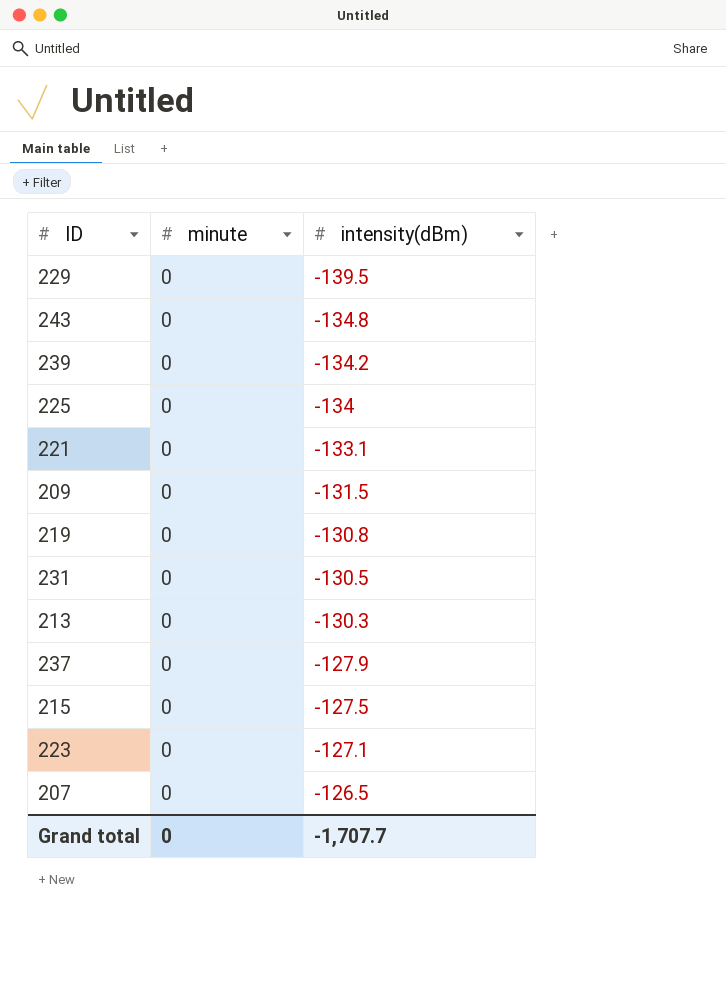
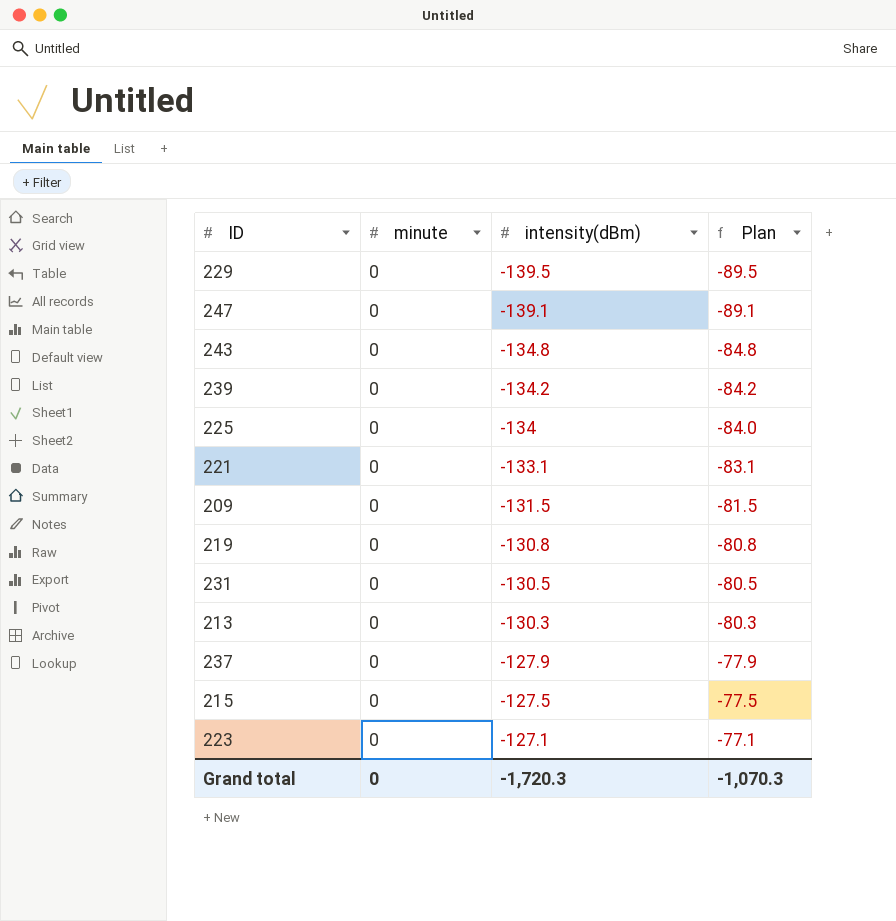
column Plan | formula: none -> [intensity(dBm)] + 50
row 207: 0 | -126.5 -> none
row 247: none -> 0 | -139.1 | -89.1
Grand total | intensity(dBm): -1,707.7 -> -1,720.3

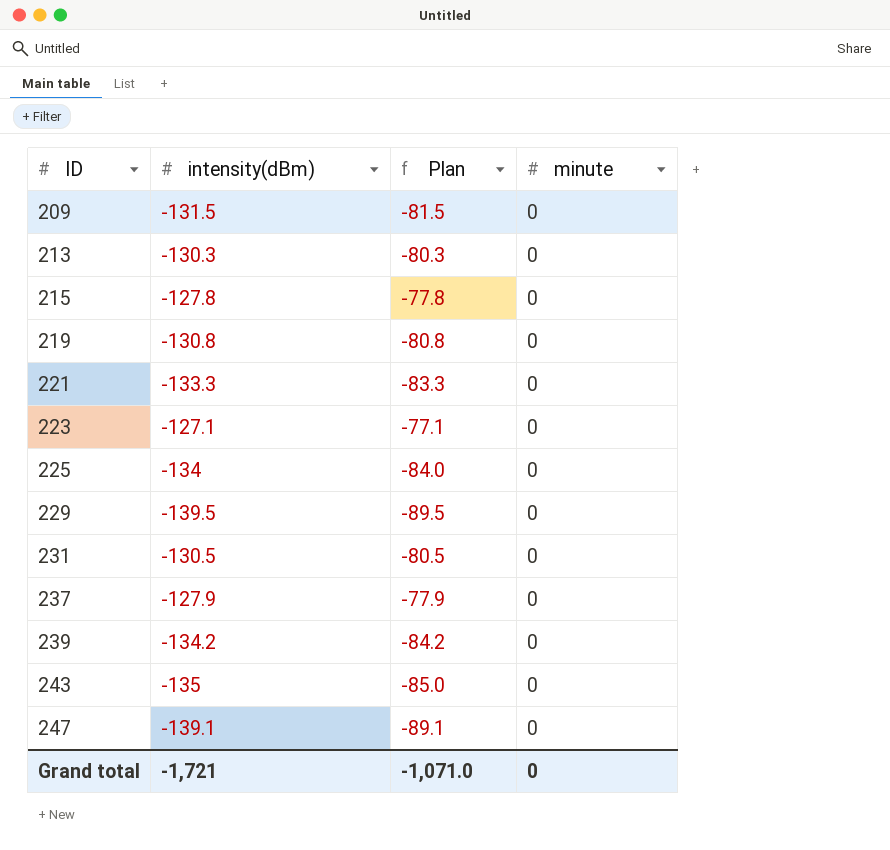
row order: intensity(dBm) ascending -> ID ascending
column minute | position: 2 -> 4
215 | intensity(dBm): -127.5 -> -127.8
215 | Plan: -77.5 -> -77.8
221 | intensity(dBm): -133.1 -> -133.3
221 | Plan: -83.1 -> -83.3
243 | intensity(dBm): -134.8 -> -135
243 | Plan: -84.8 -> -85.0
Grand total | intensity(dBm): -1,720.3 -> -1,721
Grand total | Plan: -1,070.3 -> -1,071.0

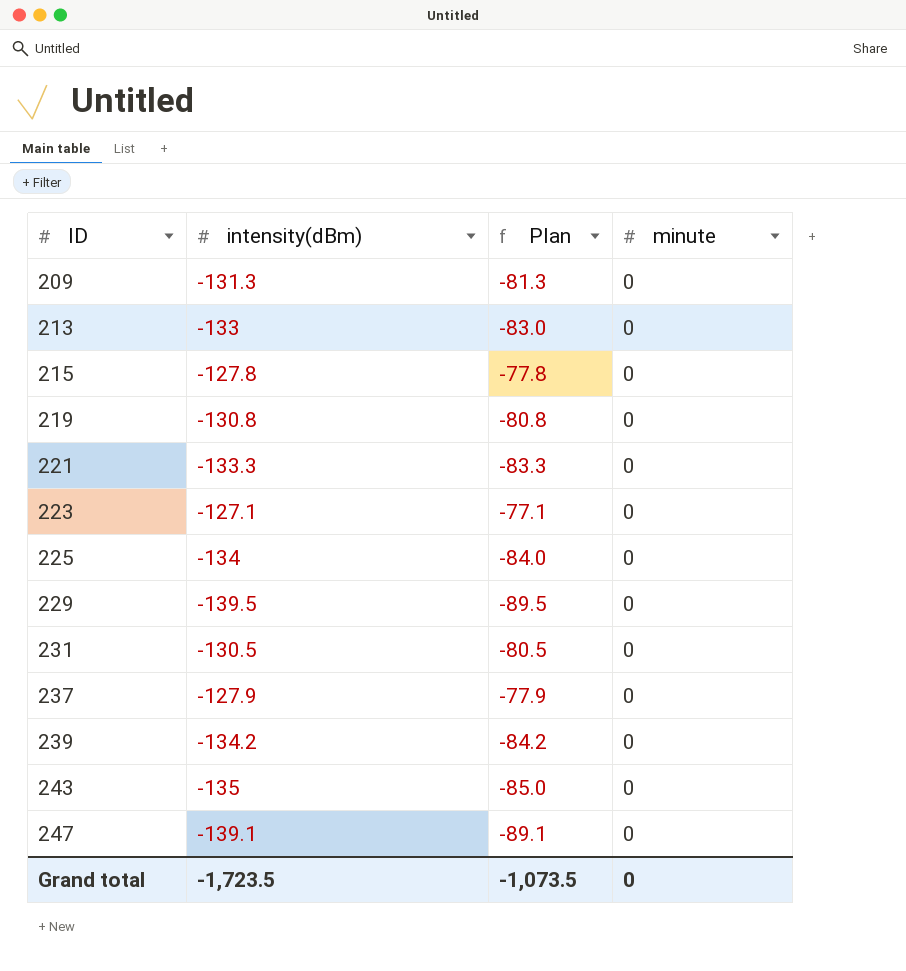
209 | intensity(dBm): -131.5 -> -131.3
209 | Plan: -81.5 -> -81.3
213 | intensity(dBm): -130.3 -> -133
213 | Plan: -80.3 -> -83.0
Grand total | intensity(dBm): -1,721 -> -1,723.5
Grand total | Plan: -1,071.0 -> -1,073.5

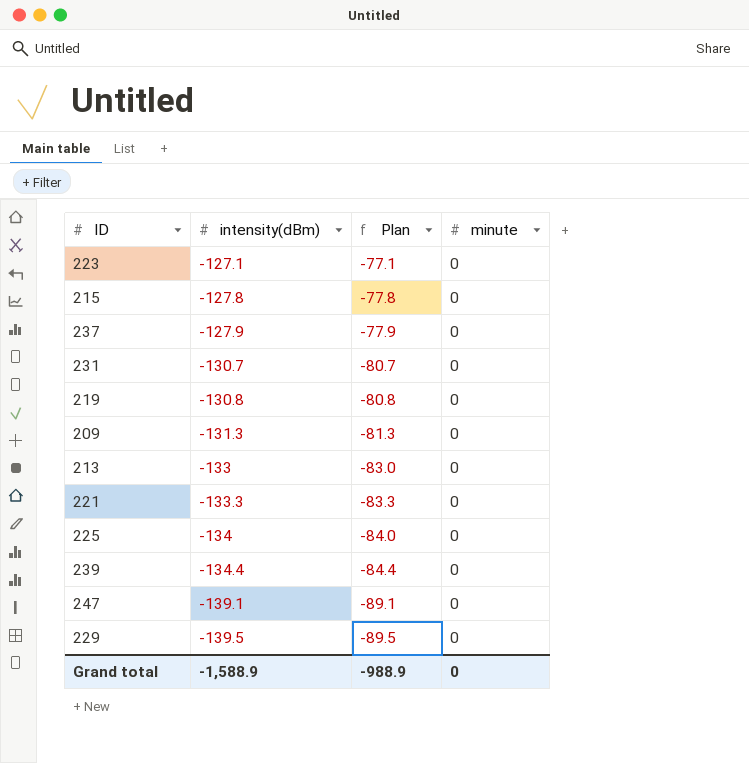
row order: ID ascending -> intensity(dBm) descending
row 243: -135 | -85.0 | 0 -> none
231 | intensity(dBm): -130.5 -> -130.7
231 | Plan: -80.5 -> -80.7
239 | intensity(dBm): -134.2 -> -134.4
239 | Plan: -84.2 -> -84.4
Grand total | intensity(dBm): -1,723.5 -> -1,588.9
Grand total | Plan: -1,073.5 -> -988.9

